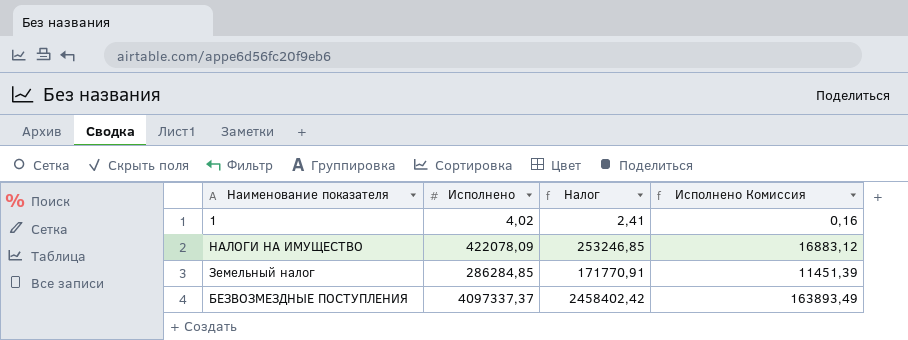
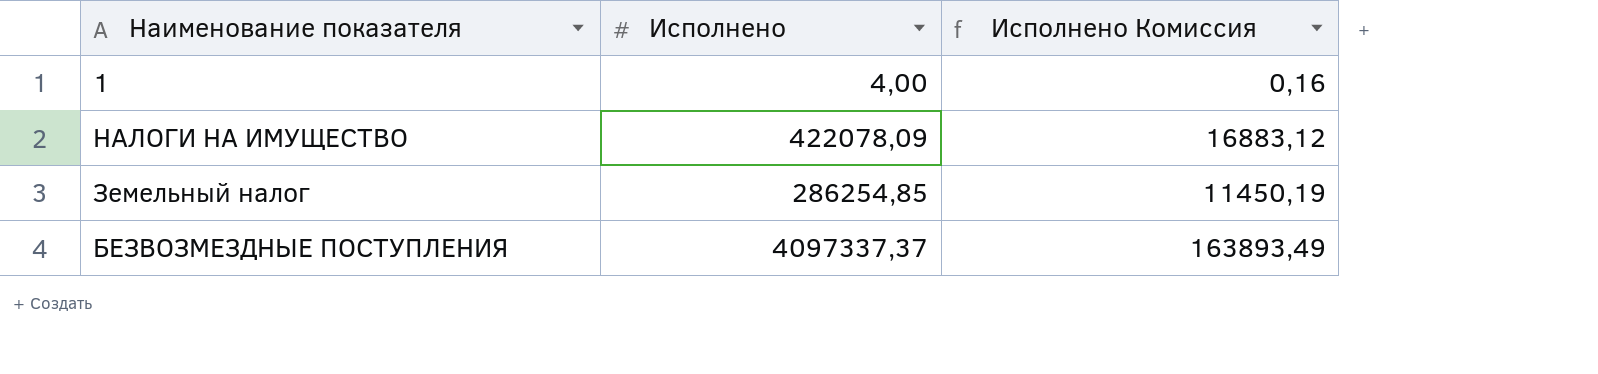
column Налог | formula: [Исполнено] * 0,6 -> none
1 | Исполнено: 4,02 -> 4,00
Земельный налог | Исполнено: 286284,85 -> 286254,85
Земельный налог | Исполнено Комиссия: 11451,39 -> 11450,19

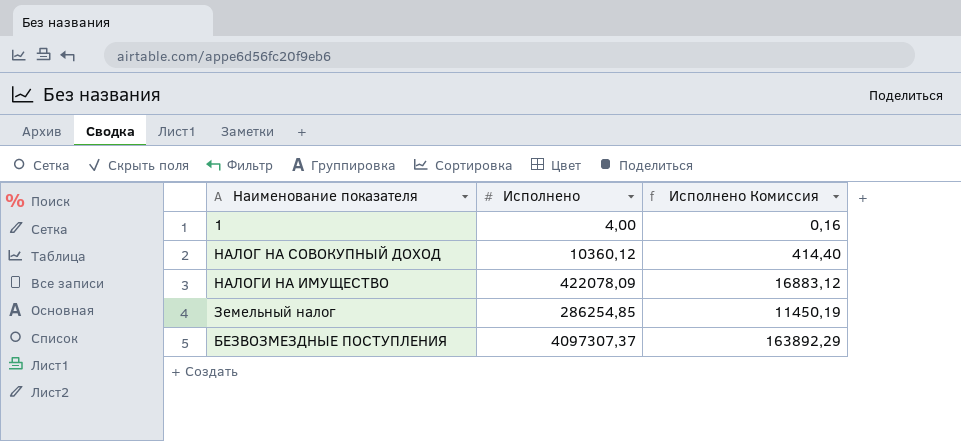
row НАЛОГ НА СОВОКУПНЫЙ ДОХОД: none -> 10360,12 | 414,40
БЕЗВОЗМЕЗДНЫЕ ПОСТУПЛЕНИЯ | Исполнено: 4097337,37 -> 4097307,37
БЕЗВОЗМЕЗДНЫЕ ПОСТУПЛЕНИЯ | Исполнено Комиссия: 163893,49 -> 163892,29

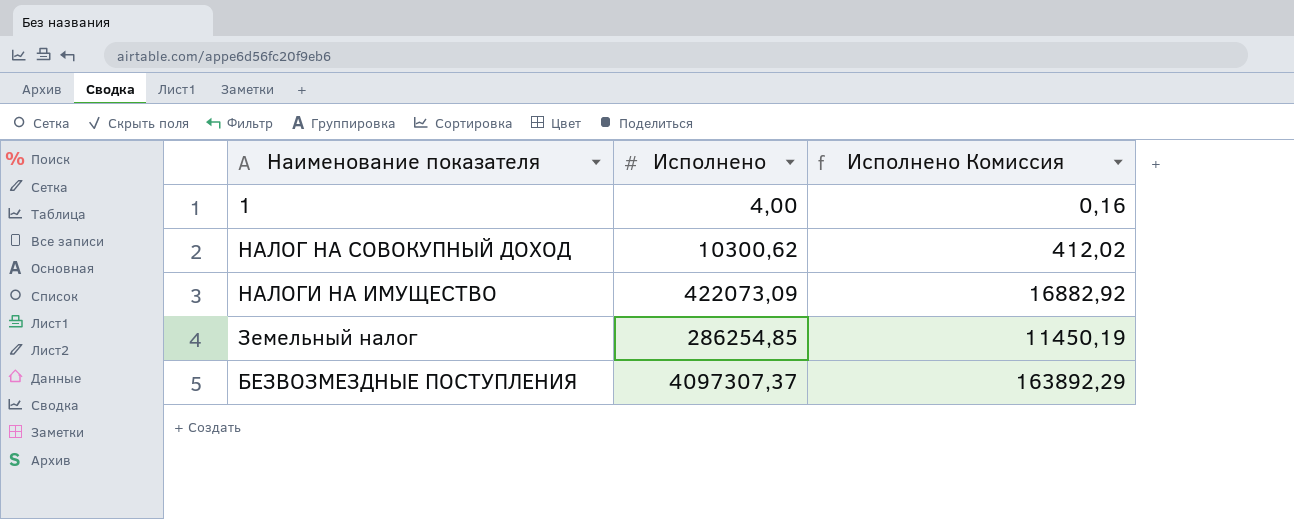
НАЛОГ НА СОВОКУПНЫЙ ДОХОД | Исполнено: 10360,12 -> 10300,62
НАЛОГ НА СОВОКУПНЫЙ ДОХОД | Исполнено Комиссия: 414,40 -> 412,02
НАЛОГИ НА ИМУЩЕСТВО | Исполнено: 422078,09 -> 422073,09
НАЛОГИ НА ИМУЩЕСТВО | Исполнено Комиссия: 16883,12 -> 16882,92

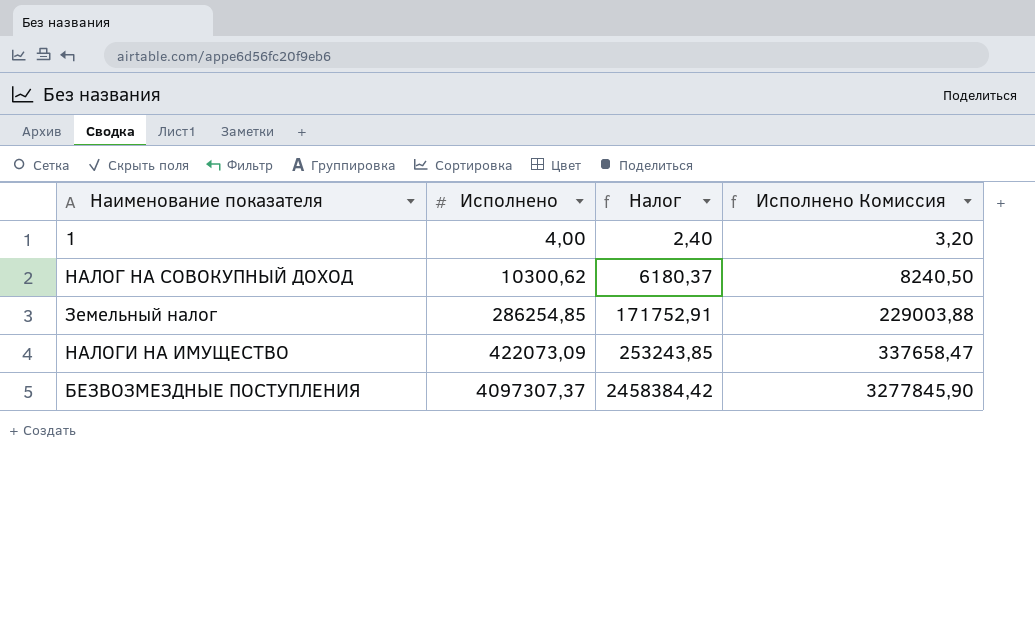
row order: none -> Исполнено ascending
column Налог | formula: none -> [Исполнено] * 0,6
column Исполнено Комиссия | formula: [Исполнено] * 0,04 -> [Исполнено] * 0,8

